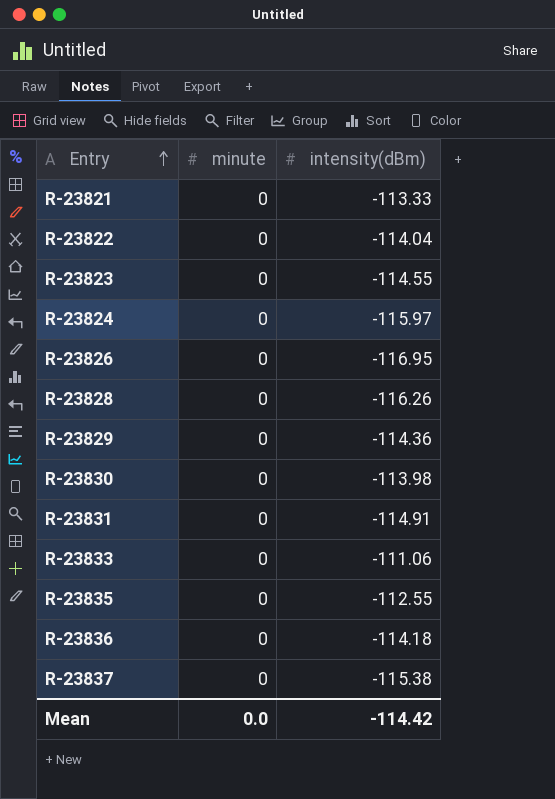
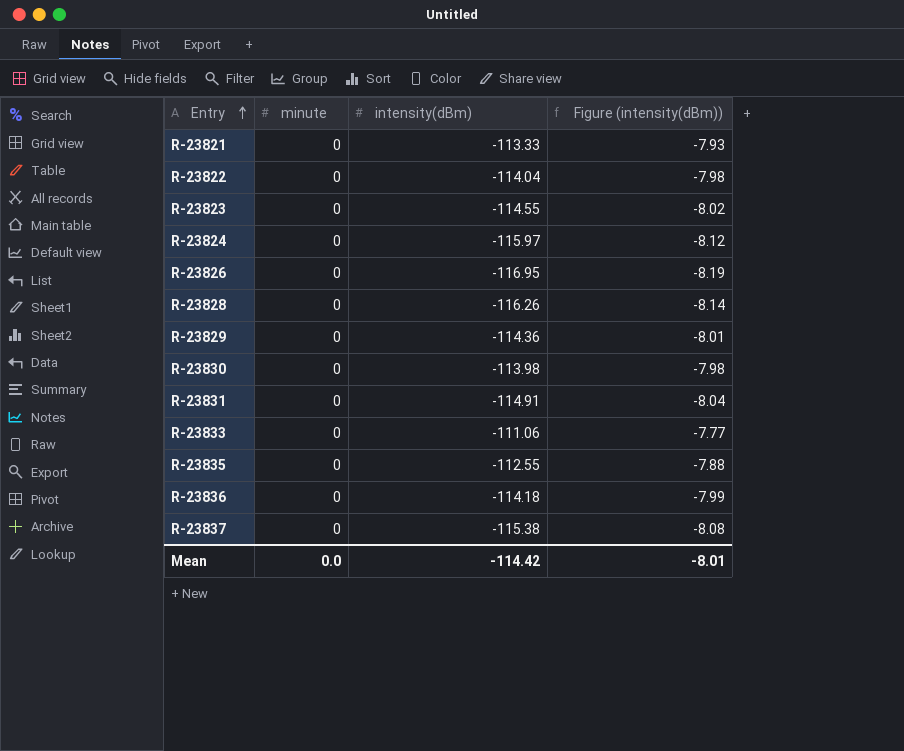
column Figure (intensity(dBm)) | formula: none -> [intensity(dBm)] * 0.07

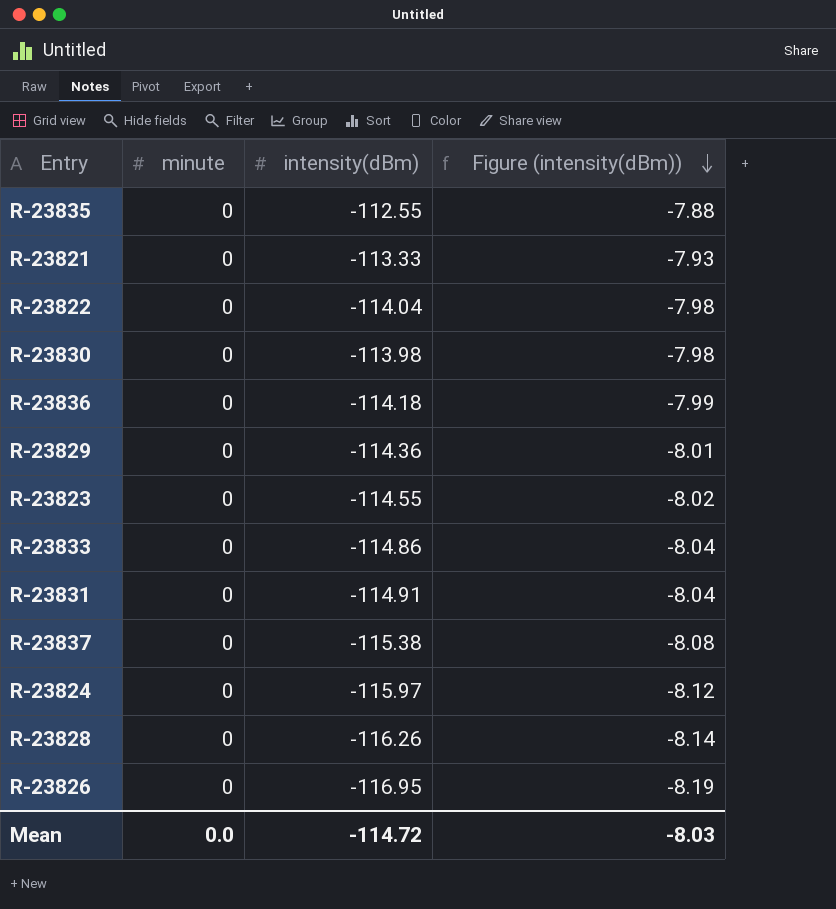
row order: Entry ascending -> Figure (intensity(dBm)) descending
R-23833 | intensity(dBm): -111.06 -> -114.86
R-23833 | Figure (intensity(dBm)): -7.77 -> -8.04
Mean | intensity(dBm): -114.42 -> -114.72
Mean | Figure (intensity(dBm)): -8.01 -> -8.03

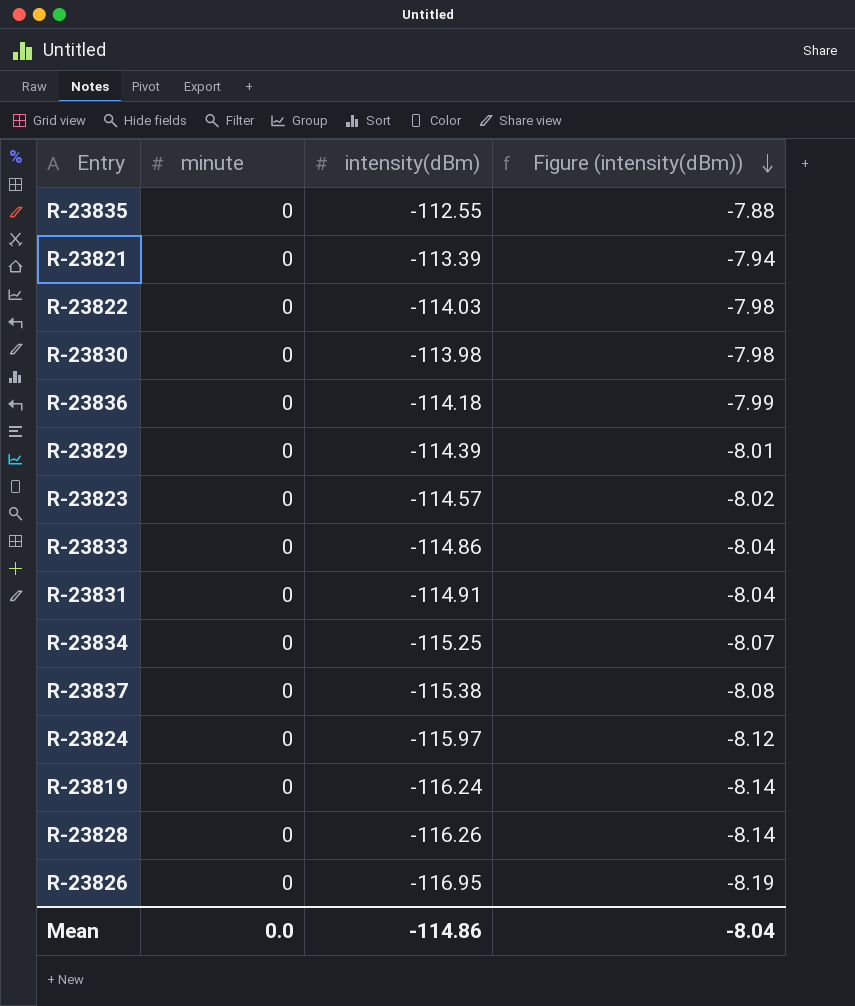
R-23821 | intensity(dBm): -113.33 -> -113.39
R-23821 | Figure (intensity(dBm)): -7.93 -> -7.94
R-23822 | intensity(dBm): -114.04 -> -114.03
R-23829 | intensity(dBm): -114.36 -> -114.39
R-23823 | intensity(dBm): -114.55 -> -114.57
row R-23834: none -> 0 | -115.25 | -8.07
row R-23819: none -> 0 | -116.24 | -8.14
Mean | intensity(dBm): -114.72 -> -114.86
Mean | Figure (intensity(dBm)): -8.03 -> -8.04

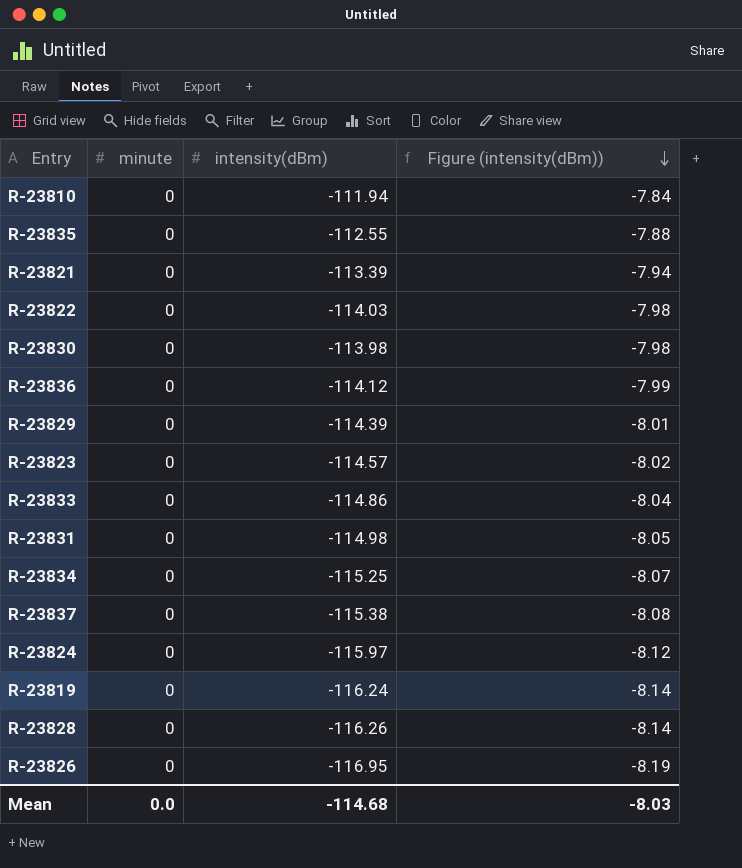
row R-23810: none -> 0 | -111.94 | -7.84
R-23836 | intensity(dBm): -114.18 -> -114.12
R-23831 | intensity(dBm): -114.91 -> -114.98
R-23831 | Figure (intensity(dBm)): -8.04 -> -8.05
Mean | intensity(dBm): -114.86 -> -114.68
Mean | Figure (intensity(dBm)): -8.04 -> -8.03

